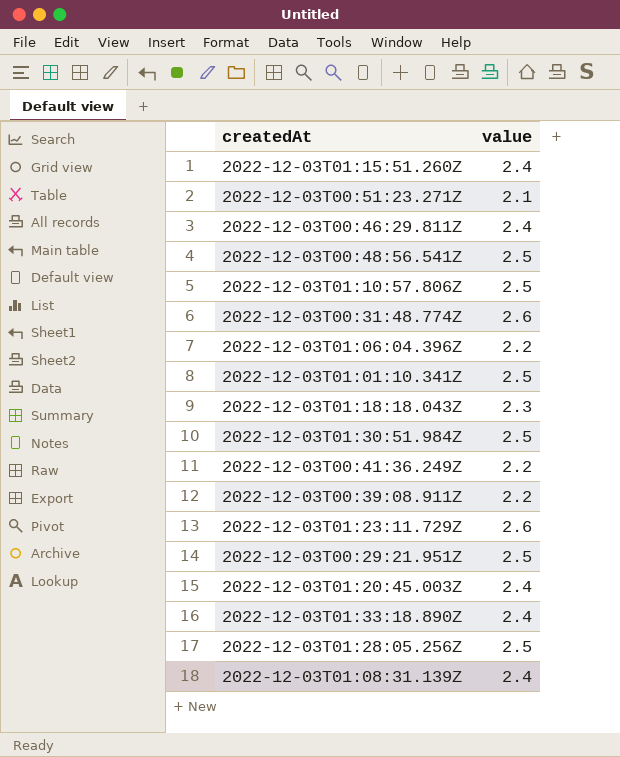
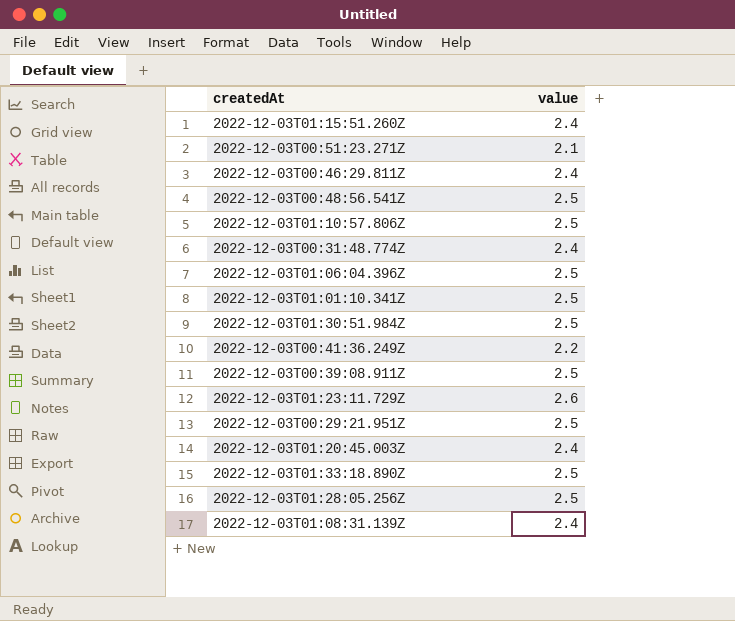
row 2022-12-03T01:18:18.043Z: 2.3 -> none
2022-12-03T00:31:48.774Z | value: 2.6 -> 2.4
2022-12-03T01:06:04.396Z | value: 2.2 -> 2.5
2022-12-03T00:39:08.911Z | value: 2.2 -> 2.5
2022-12-03T01:33:18.890Z | value: 2.4 -> 2.5

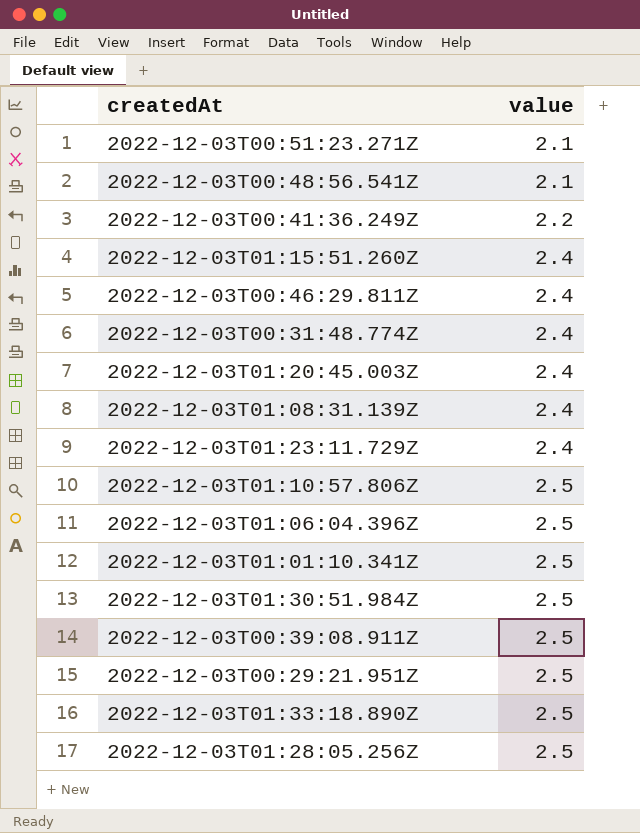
row order: none -> value ascending
2022-12-03T00:48:56.541Z | value: 2.5 -> 2.1
2022-12-03T01:23:11.729Z | value: 2.6 -> 2.4

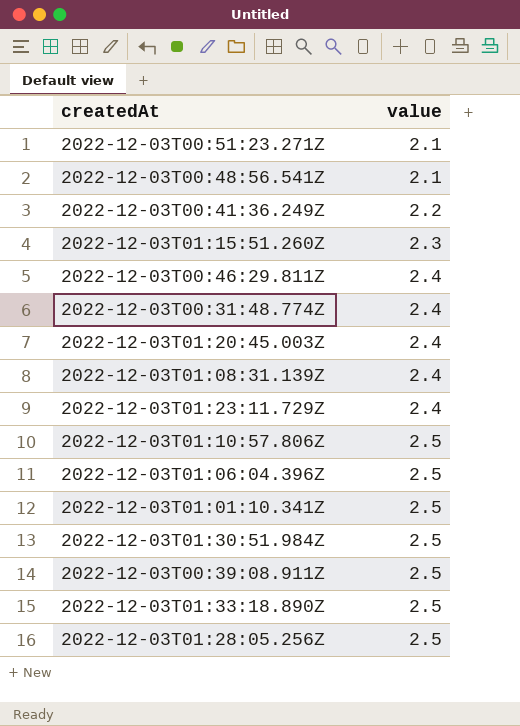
row 2022-12-03T00:29:21.951Z: 2.5 -> none
2022-12-03T01:15:51.260Z | value: 2.4 -> 2.3

